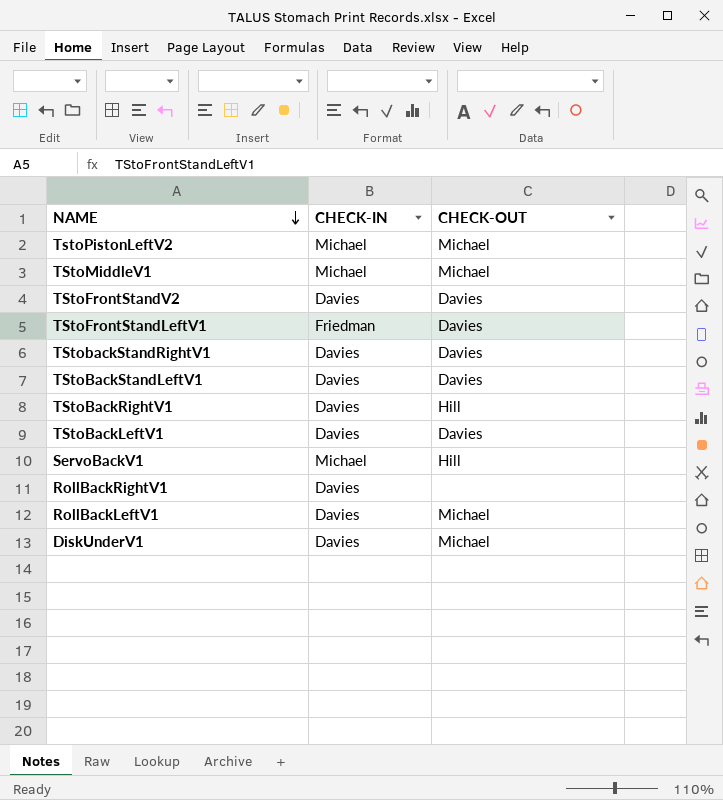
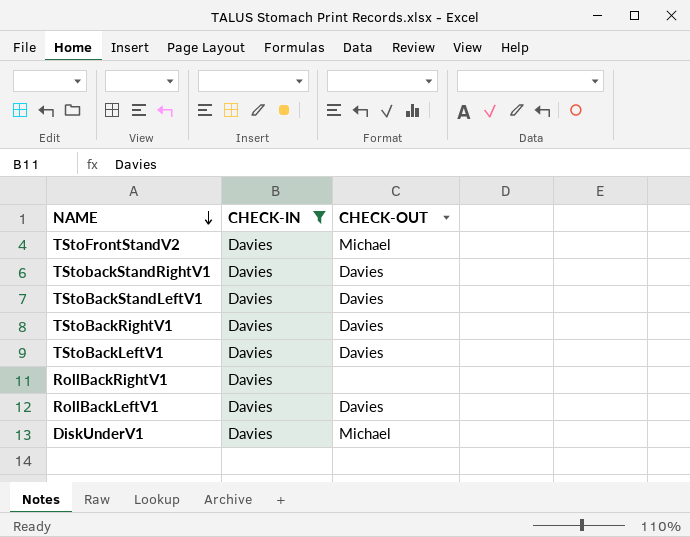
filter: none -> CHECK-IN = Davies
TStoFrontStandV2 | CHECK-OUT: Davies -> Michael
TStoBackRightV1 | CHECK-OUT: Hill -> Davies
RollBackLeftV1 | CHECK-OUT: Michael -> Davies

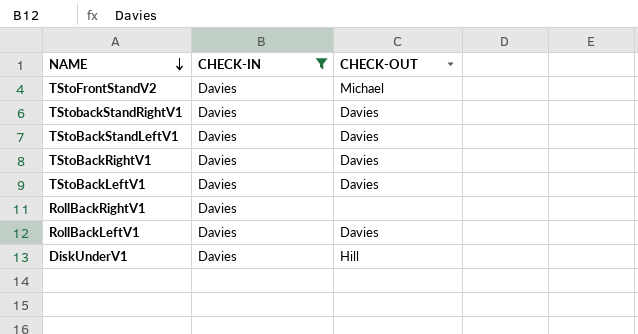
DiskUnderV1 | CHECK-OUT: Michael -> Hill

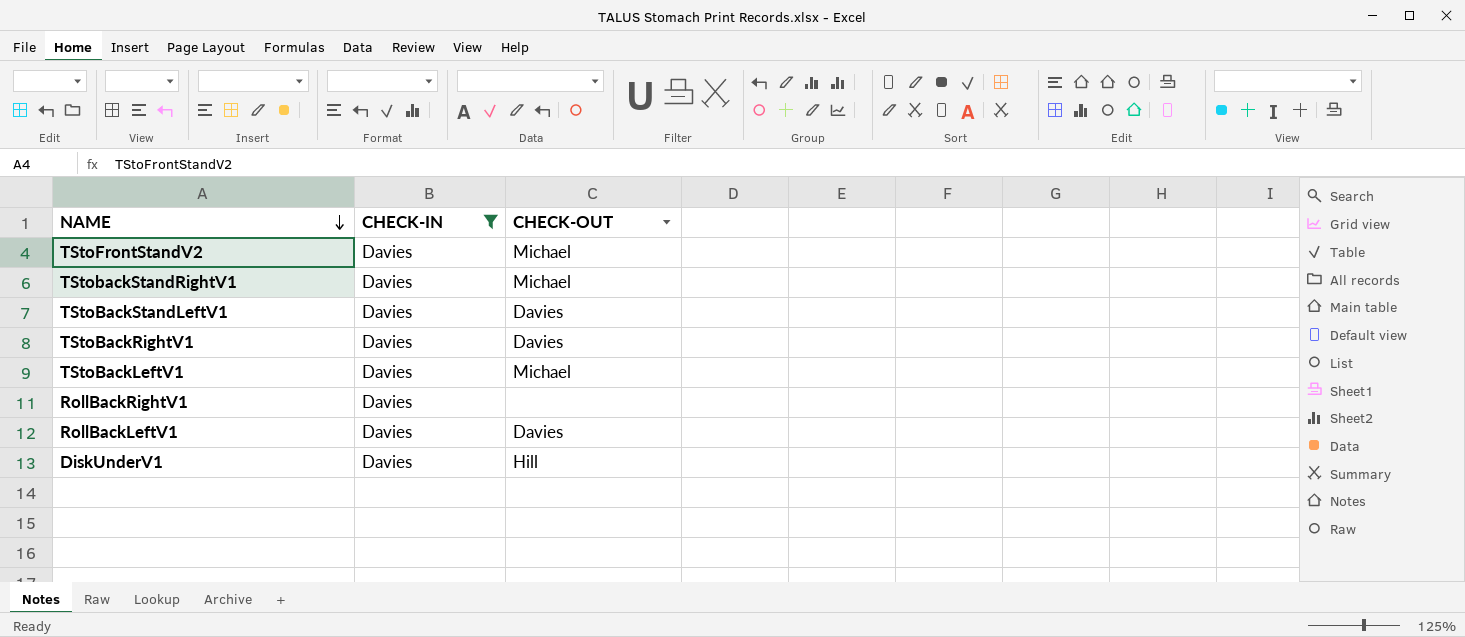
TStobackStandRightV1 | CHECK-OUT: Davies -> Michael
TStoBackLeftV1 | CHECK-OUT: Davies -> Michael

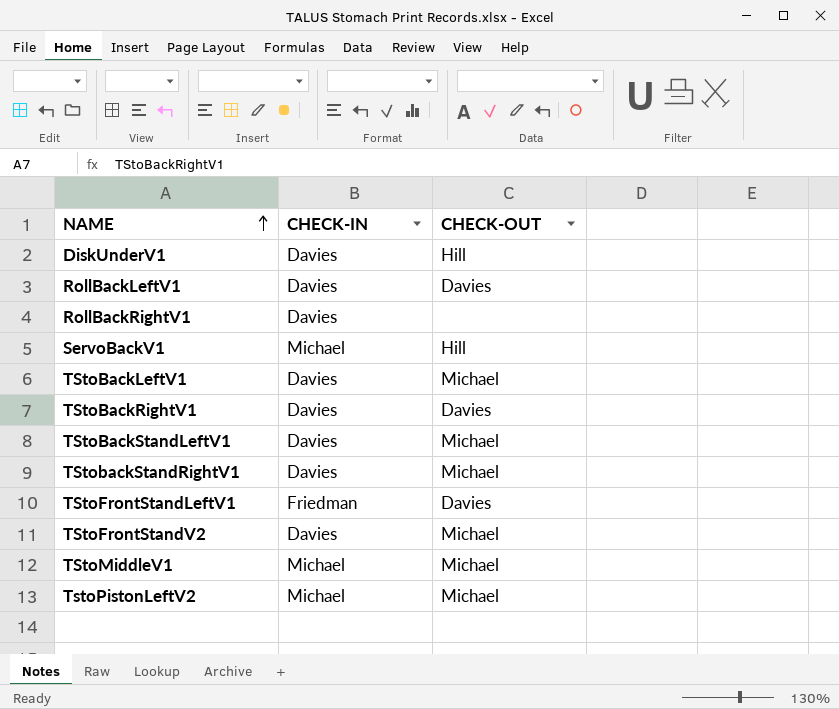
filter: CHECK-IN = Davies -> none
row order: NAME descending -> NAME ascending
TStoBackStandLeftV1 | CHECK-OUT: Davies -> Michael

